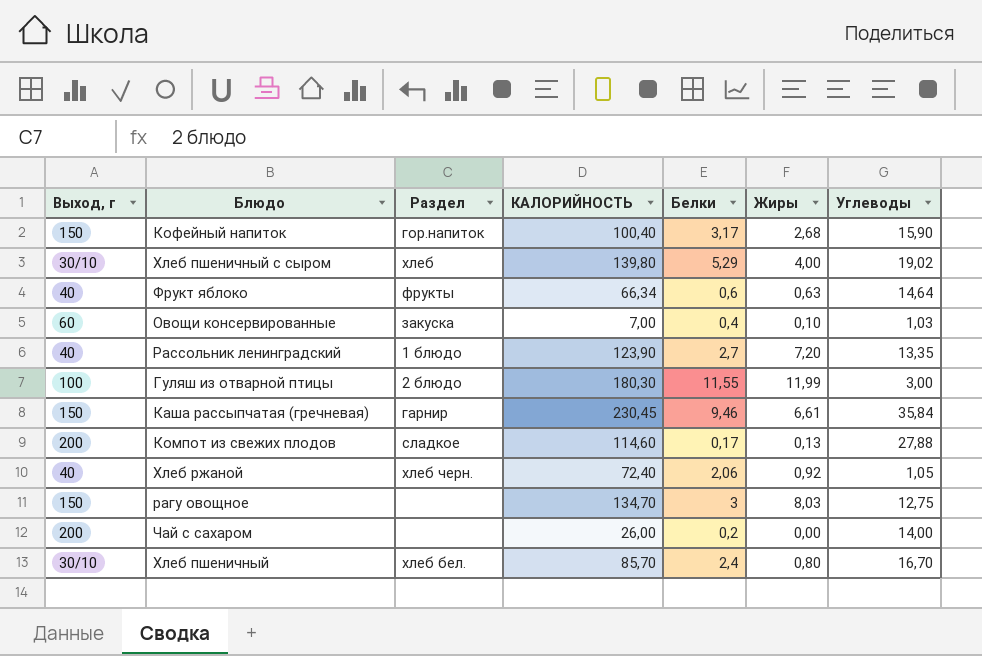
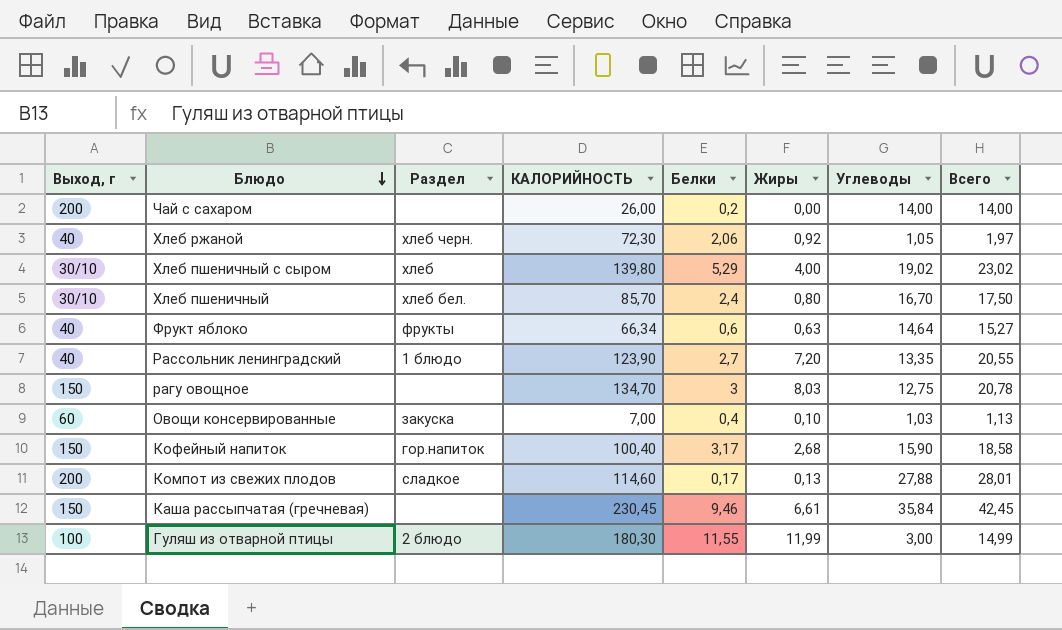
row order: none -> Блюдо descending
column Всего | formula: none -> [Жиры] + [Углеводы]
Хлеб ржаной | КАЛОРИЙНОСТЬ: 72,40 -> 72,30
Каша рассыпчатая (гречневая) | Раздел: гарнир -> none

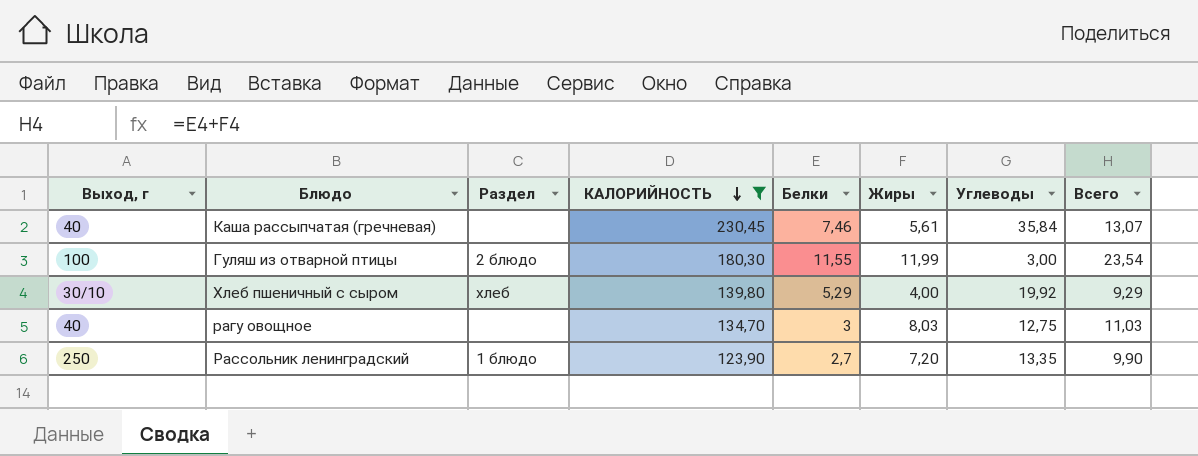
filter: none -> КАЛОРИЙНОСТЬ >= 123,90
row order: Блюдо descending -> КАЛОРИЙНОСТЬ descending
column Всего | formula: [Жиры] + [Углеводы] -> [Белки] + [Жиры]
Каша рассыпчатая (гречневая) | Выход, г: 150 -> 40
Каша рассыпчатая (гречневая) | Белки: 9,46 -> 7,46
Каша рассыпчатая (гречневая) | Жиры: 6,61 -> 5,61
Хлеб пшеничный с сыром | Углеводы: 19,02 -> 19,92
рагу овощное | Выход, г: 150 -> 40
Рассольник ленинградский | Выход, г: 40 -> 250

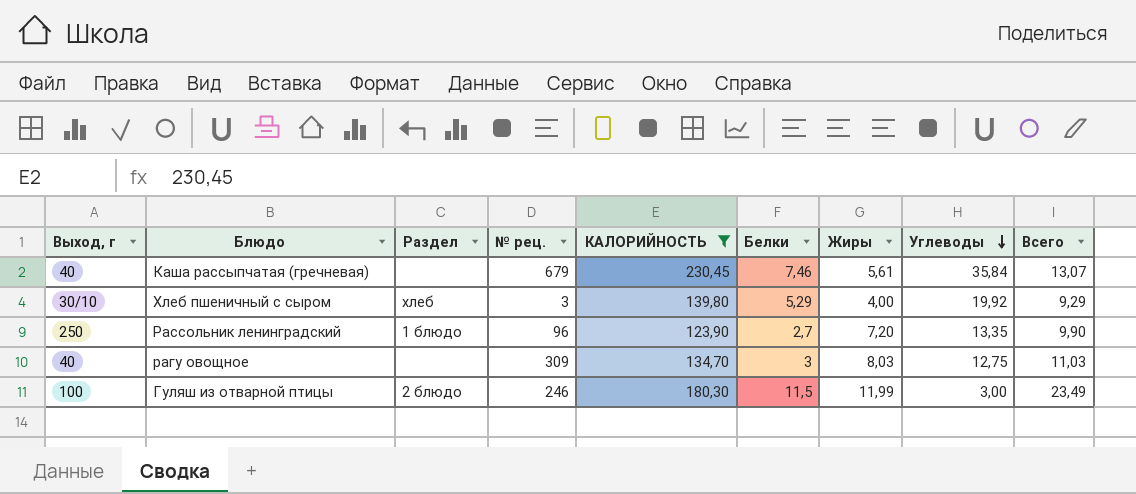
row order: КАЛОРИЙНОСТЬ descending -> Углеводы descending
column № рец. | position: none -> 4
Гуляш из отварной птицы | Белки: 11,55 -> 11,5
Гуляш из отварной птицы | Всего: 23,54 -> 23,49

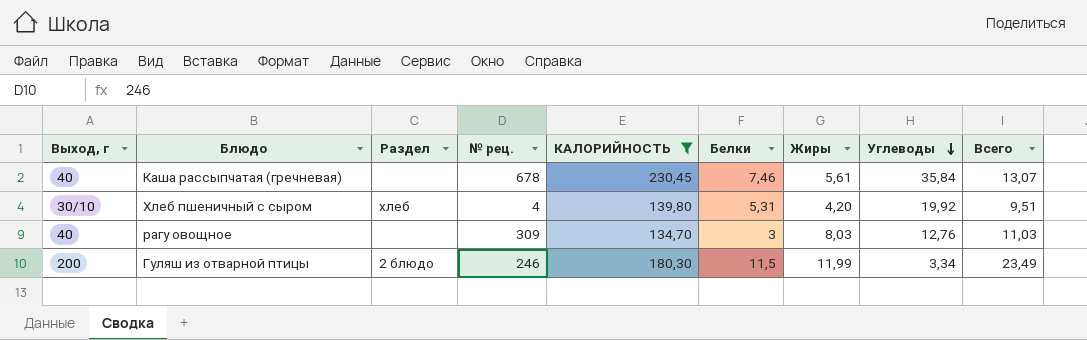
row Рассольник ленинградский: 250 | 1 блюдо | 96 | 123,90 | 2,7 | 7,20 | 13,35 | 9,90 -> none
Каша рассыпчатая (гречневая) | № рец.: 679 -> 678
Хлеб пшеничный с сыром | № рец.: 3 -> 4
Хлеб пшеничный с сыром | Белки: 5,29 -> 5,31
Хлеб пшеничный с сыром | Жиры: 4,00 -> 4,20
Хлеб пшеничный с сыром | Всего: 9,29 -> 9,51
рагу овощное | Углеводы: 12,75 -> 12,76
Гуляш из отварной птицы | Выход, г: 100 -> 200
Гуляш из отварной птицы | Углеводы: 3,00 -> 3,34

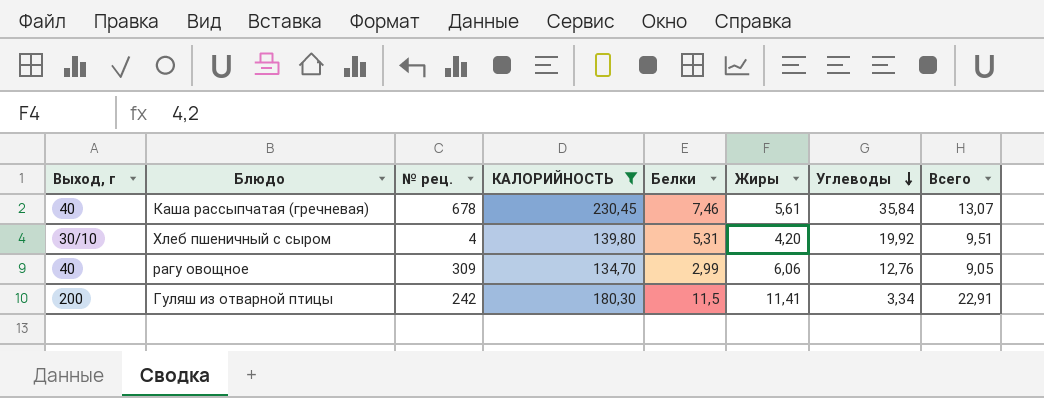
column Раздел | position: 3 -> none
рагу овощное | Белки: 3 -> 2,99
рагу овощное | Жиры: 8,03 -> 6,06
рагу овощное | Всего: 11,03 -> 9,05
Гуляш из отварной птицы | № рец.: 246 -> 242
Гуляш из отварной птицы | Жиры: 11,99 -> 11,41
Гуляш из отварной птицы | Всего: 23,49 -> 22,91

